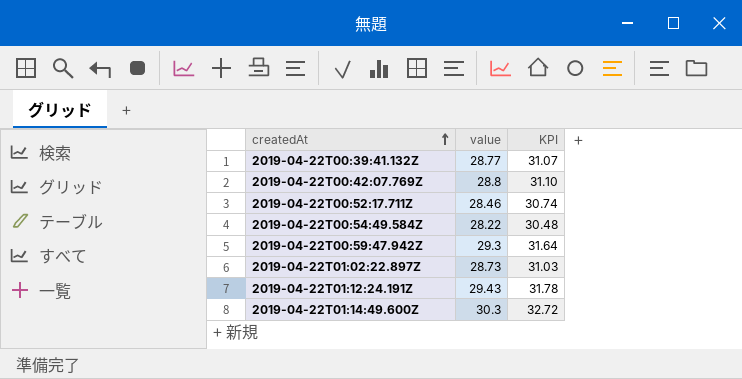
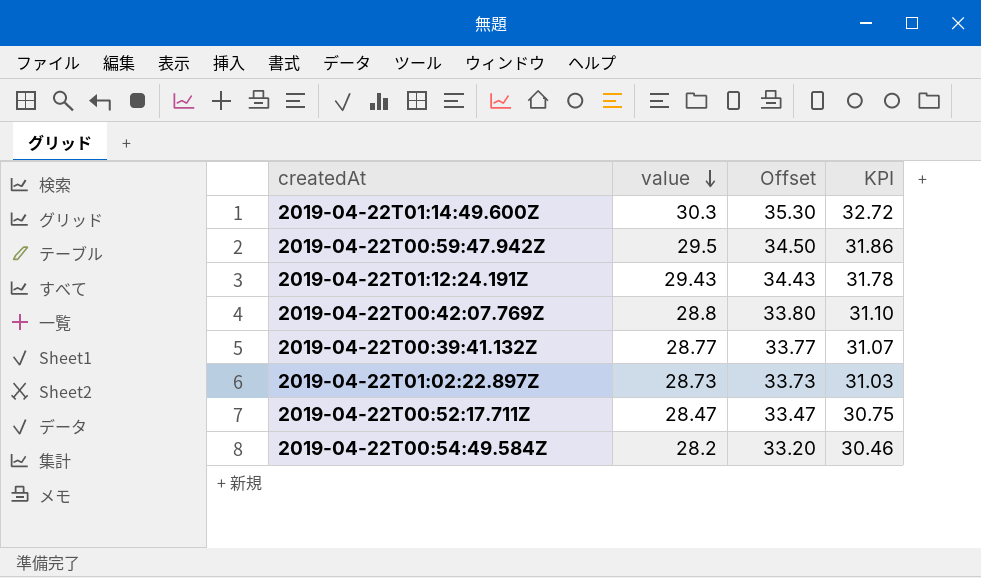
row order: createdAt ascending -> value descending
column Offset | formula: none -> [value] + 5
2019-04-22T00:59:47.942Z | value: 29.3 -> 29.5
2019-04-22T00:59:47.942Z | KPI: 31.64 -> 31.86
2019-04-22T00:52:17.711Z | value: 28.46 -> 28.47
2019-04-22T00:52:17.711Z | KPI: 30.74 -> 30.75
2019-04-22T00:54:49.584Z | value: 28.22 -> 28.2
2019-04-22T00:54:49.584Z | KPI: 30.48 -> 30.46

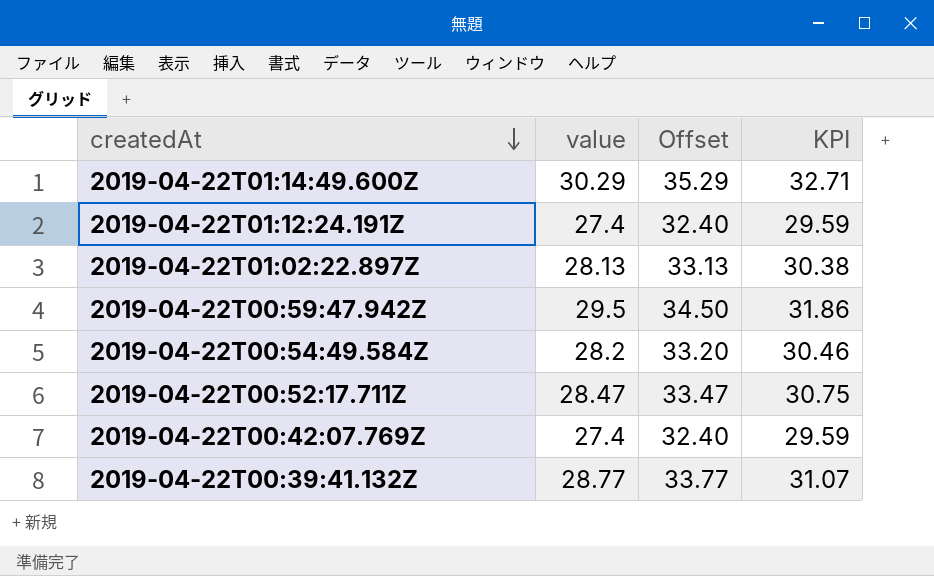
row order: value descending -> createdAt descending
2019-04-22T01:14:49.600Z | value: 30.3 -> 30.29
2019-04-22T01:14:49.600Z | Offset: 35.30 -> 35.29
2019-04-22T01:14:49.600Z | KPI: 32.72 -> 32.71
2019-04-22T01:12:24.191Z | value: 29.43 -> 27.4
2019-04-22T01:12:24.191Z | Offset: 34.43 -> 32.40
2019-04-22T01:12:24.191Z | KPI: 31.78 -> 29.59
2019-04-22T01:02:22.897Z | value: 28.73 -> 28.13
2019-04-22T01:02:22.897Z | Offset: 33.73 -> 33.13
2019-04-22T01:02:22.897Z | KPI: 31.03 -> 30.38
2019-04-22T00:42:07.769Z | value: 28.8 -> 27.4
2019-04-22T00:42:07.769Z | Offset: 33.80 -> 32.40
2019-04-22T00:42:07.769Z | KPI: 31.10 -> 29.59

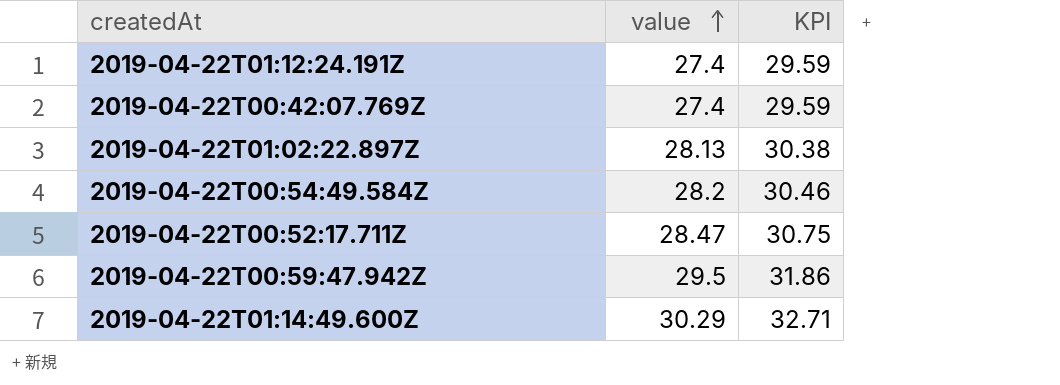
row order: createdAt descending -> value ascending
column Offset | formula: [value] + 5 -> none
row 2019-04-22T00:39:41.132Z: 28.77 | 33.77 | 31.07 -> none

